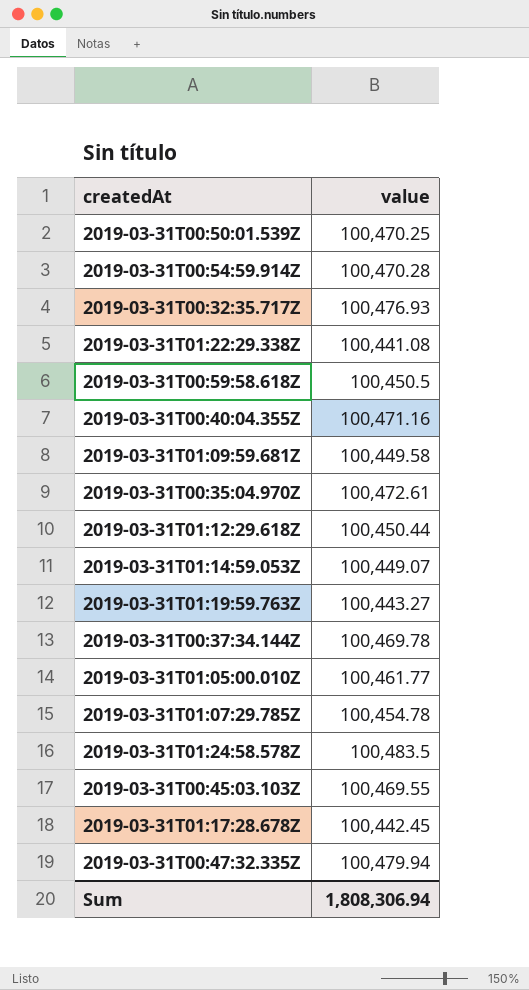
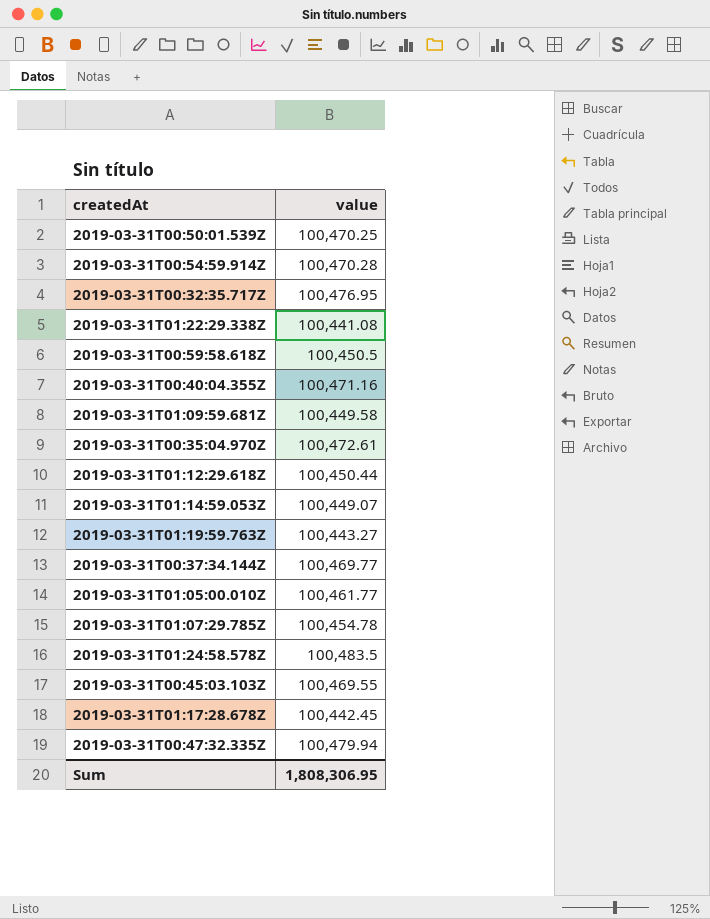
2019-03-31T00:32:35.717Z | value: 100,476.93 -> 100,476.95
2019-03-31T00:37:34.144Z | value: 100,469.78 -> 100,469.77
Sum | value: 1,808,306.94 -> 1,808,306.95

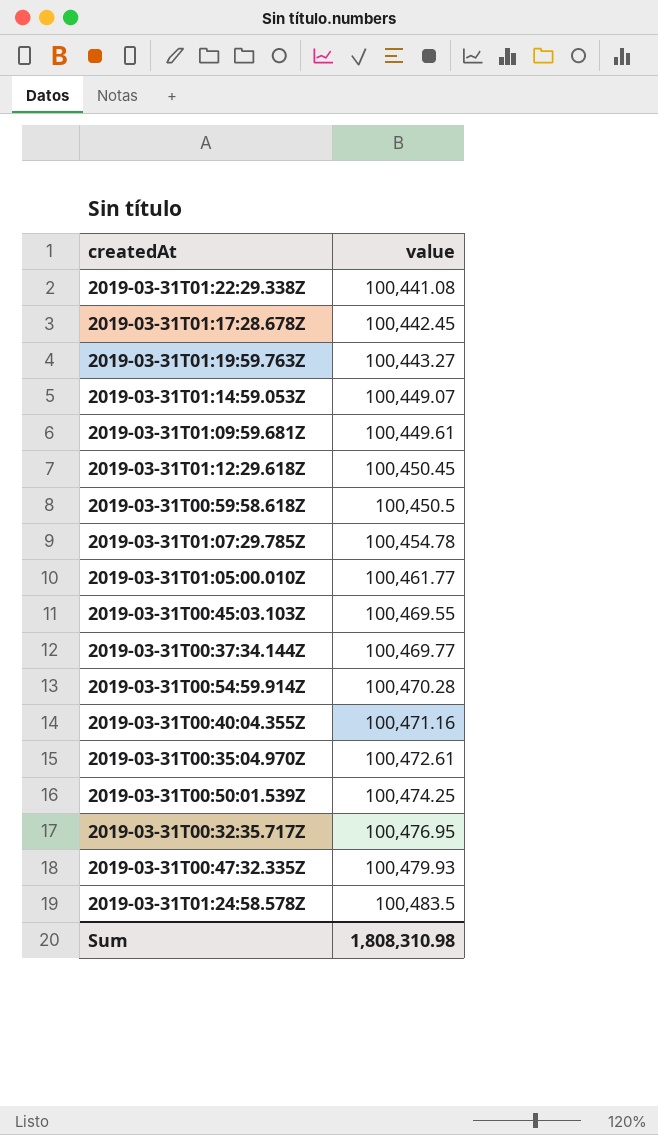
row order: none -> value ascending
2019-03-31T01:09:59.681Z | value: 100,449.58 -> 100,449.61
2019-03-31T01:12:29.618Z | value: 100,450.44 -> 100,450.45
2019-03-31T00:50:01.539Z | value: 100,470.25 -> 100,474.25
2019-03-31T00:47:32.335Z | value: 100,479.94 -> 100,479.93
Sum | value: 1,808,306.95 -> 1,808,310.98

